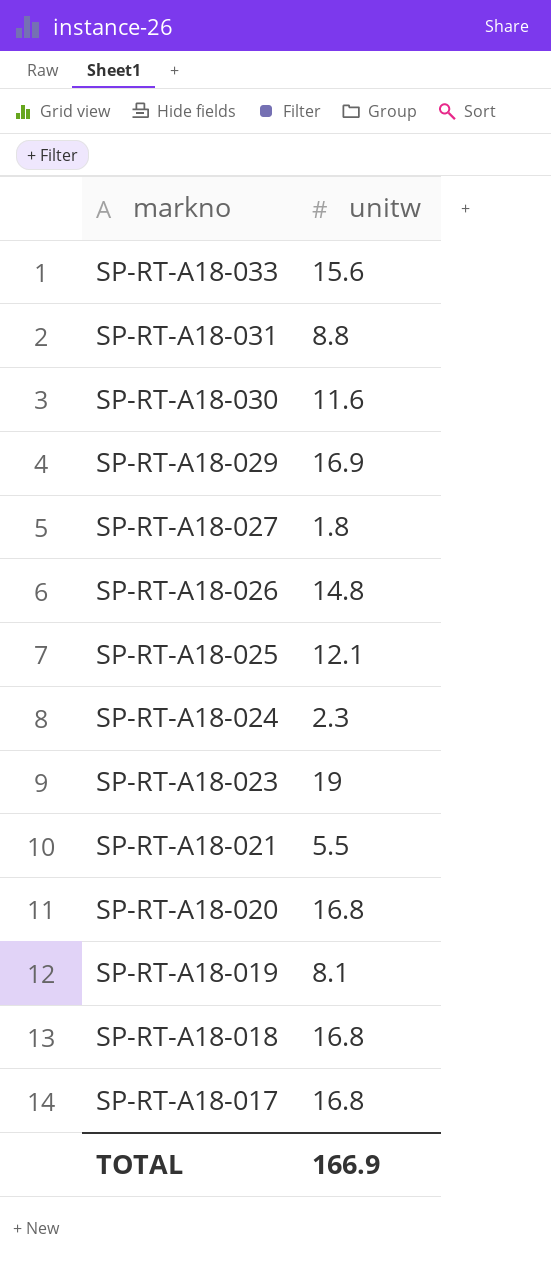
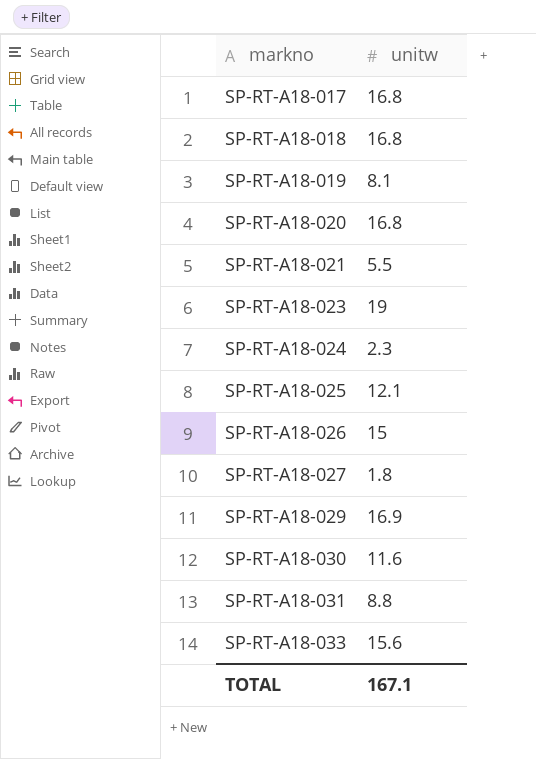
row order: markno descending -> markno ascending
SP-RT-A18-026 | unitw: 14.8 -> 15
TOTAL | unitw: 166.9 -> 167.1

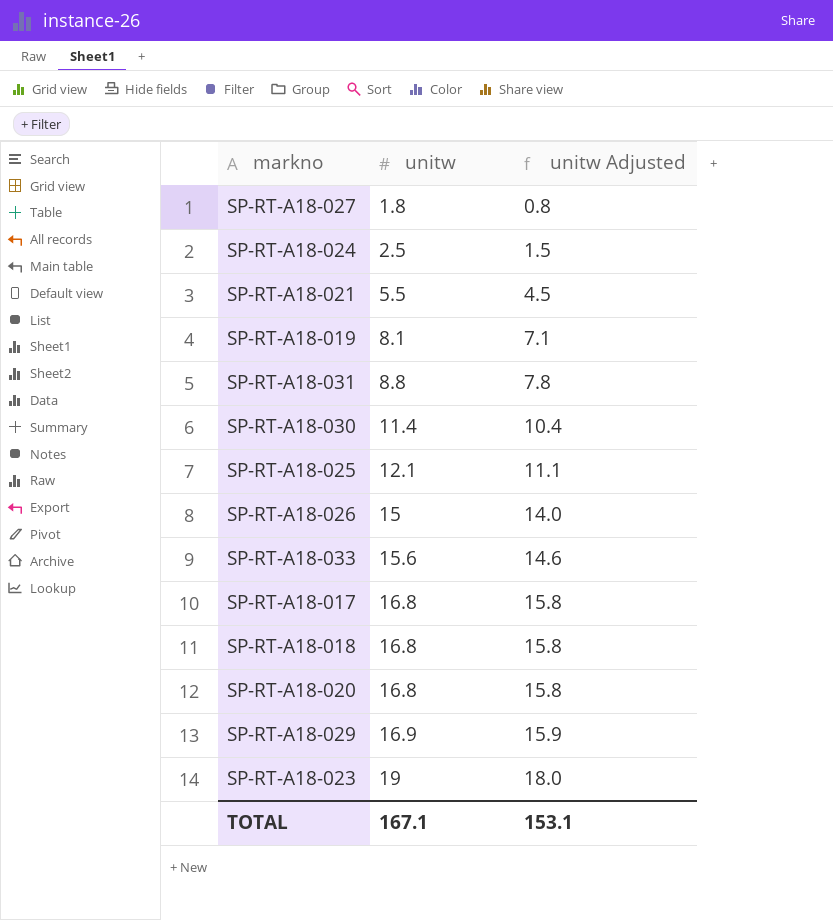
row order: markno ascending -> unitw ascending
column unitw Adjusted | formula: none -> [unitw] - 1
SP-RT-A18-024 | unitw: 2.3 -> 2.5
SP-RT-A18-030 | unitw: 11.6 -> 11.4

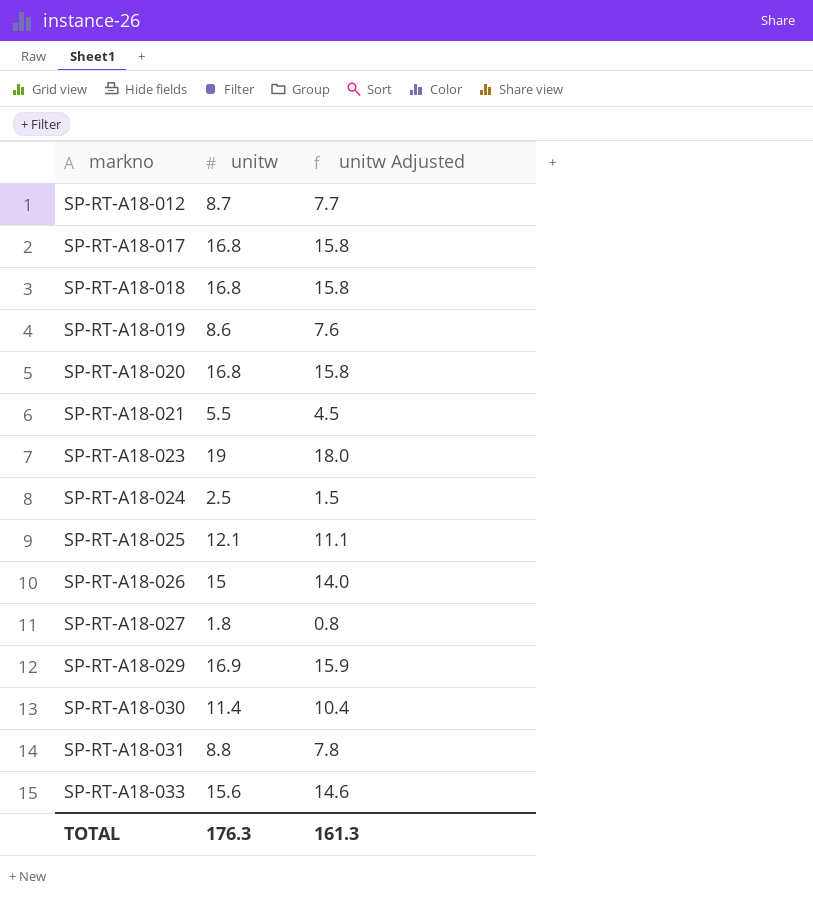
row order: unitw ascending -> markno ascending
row SP-RT-A18-012: none -> 8.7 | 7.7
SP-RT-A18-019 | unitw: 8.1 -> 8.6
SP-RT-A18-019 | unitw Adjusted: 7.1 -> 7.6
TOTAL | unitw: 167.1 -> 176.3
TOTAL | unitw Adjusted: 153.1 -> 161.3

